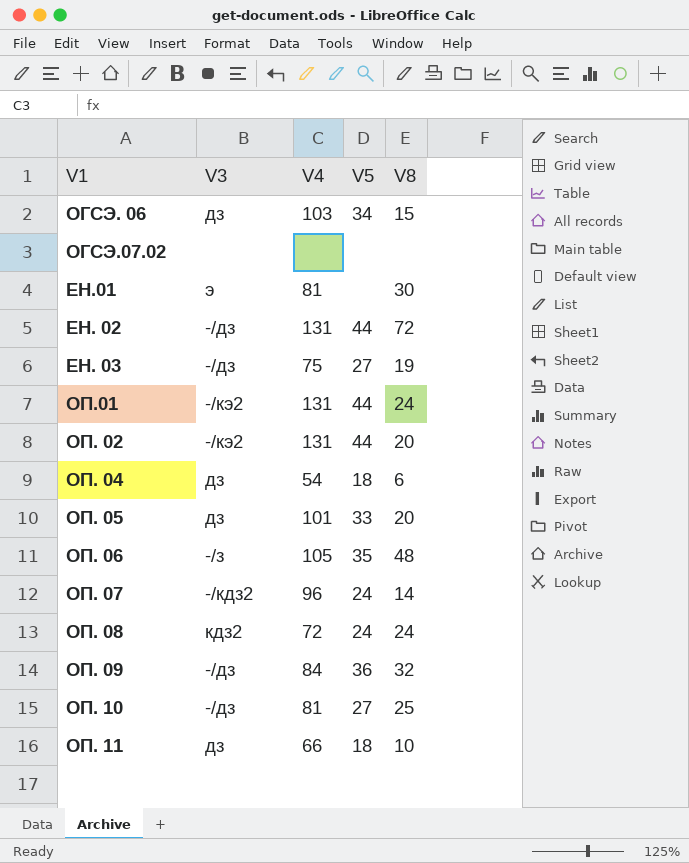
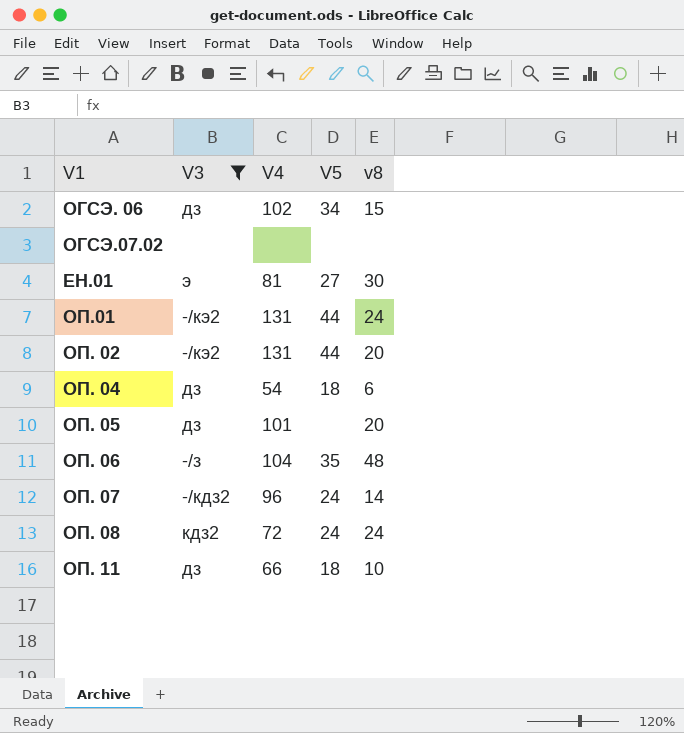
filter: none -> V3 != -/дз
column name: V8 -> v8
ОГСЭ. 06 | V4: 103 -> 102
ЕН.01 | V5: none -> 27
ОП. 05 | V5: 33 -> none
ОП. 06 | V4: 105 -> 104

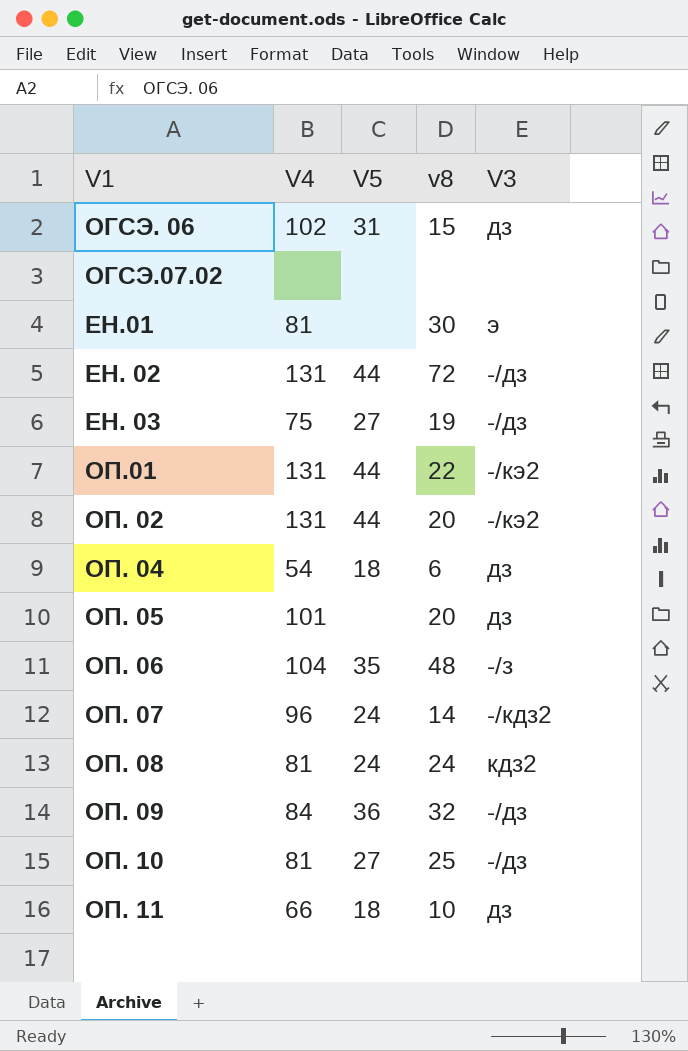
filter: V3 != -/дз -> none
column V3 | position: 2 -> 5
ОГСЭ. 06 | V5: 34 -> 31
ЕН.01 | V5: 27 -> none
ОП.01 | v8: 24 -> 22
ОП. 08 | V4: 72 -> 81

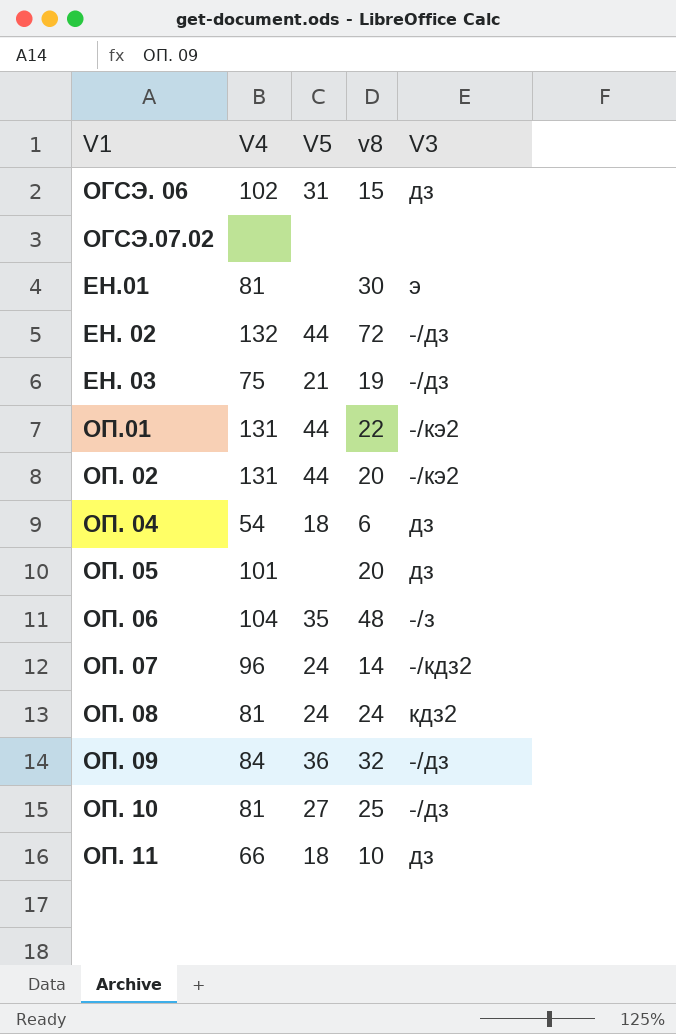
ЕН. 02 | V4: 131 -> 132
ЕН. 03 | V5: 27 -> 21

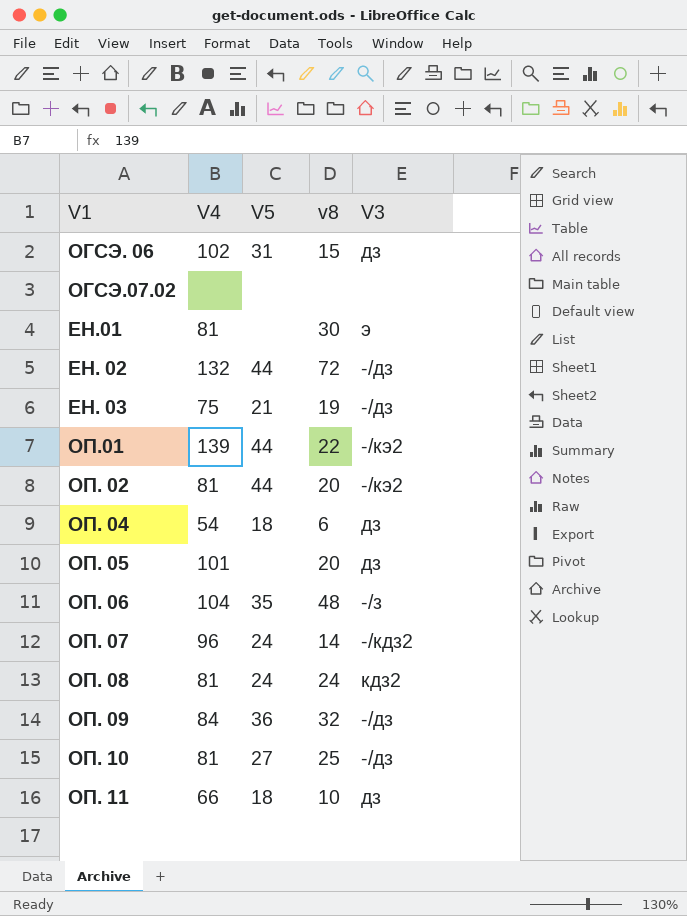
ОП.01 | V4: 131 -> 139
ОП. 02 | V4: 131 -> 81

